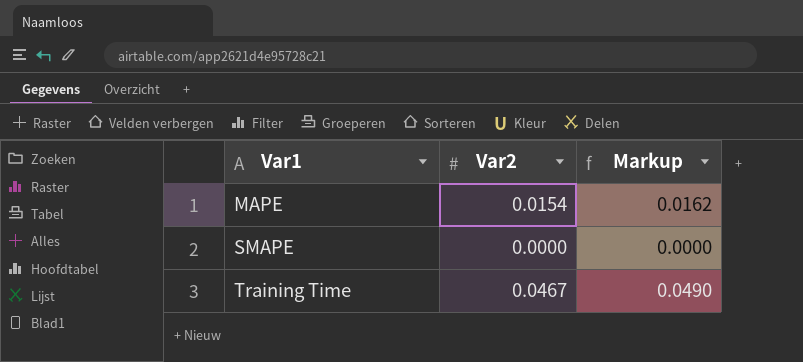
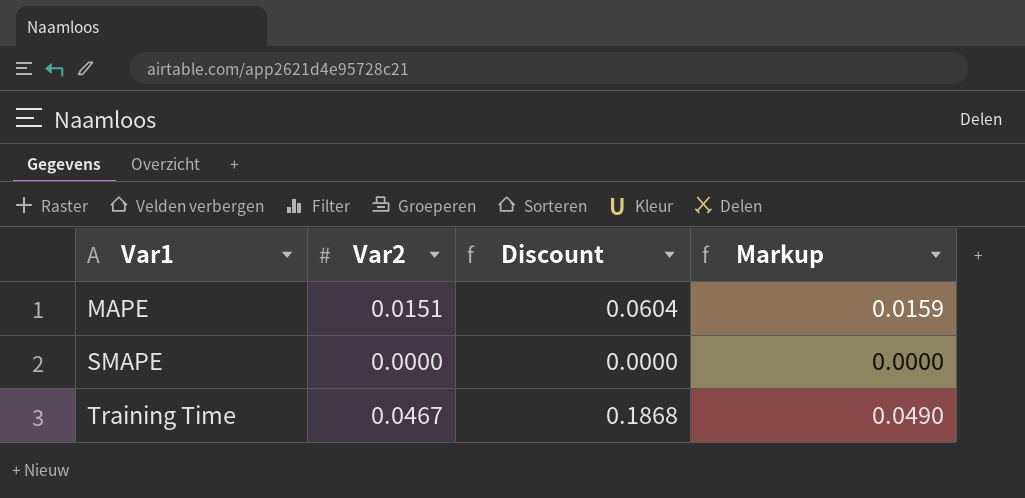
column Discount | formula: none -> [Var2] * 4
MAPE | Var2: 0.0154 -> 0.0151
MAPE | Markup: 0.0162 -> 0.0159

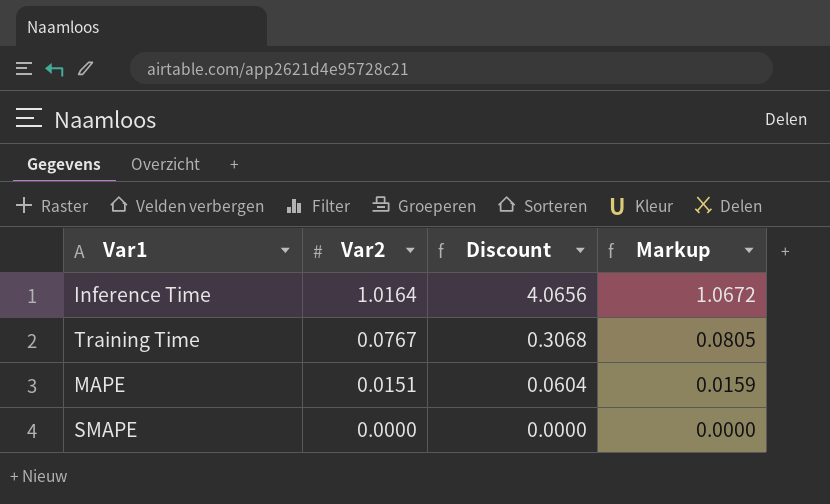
row order: Var1 ascending -> Var2 descending
row Inference Time: none -> 1.0164 | 4.0656 | 1.0672
Training Time | Var2: 0.0467 -> 0.0767
Training Time | Discount: 0.1868 -> 0.3068
Training Time | Markup: 0.0490 -> 0.0805

